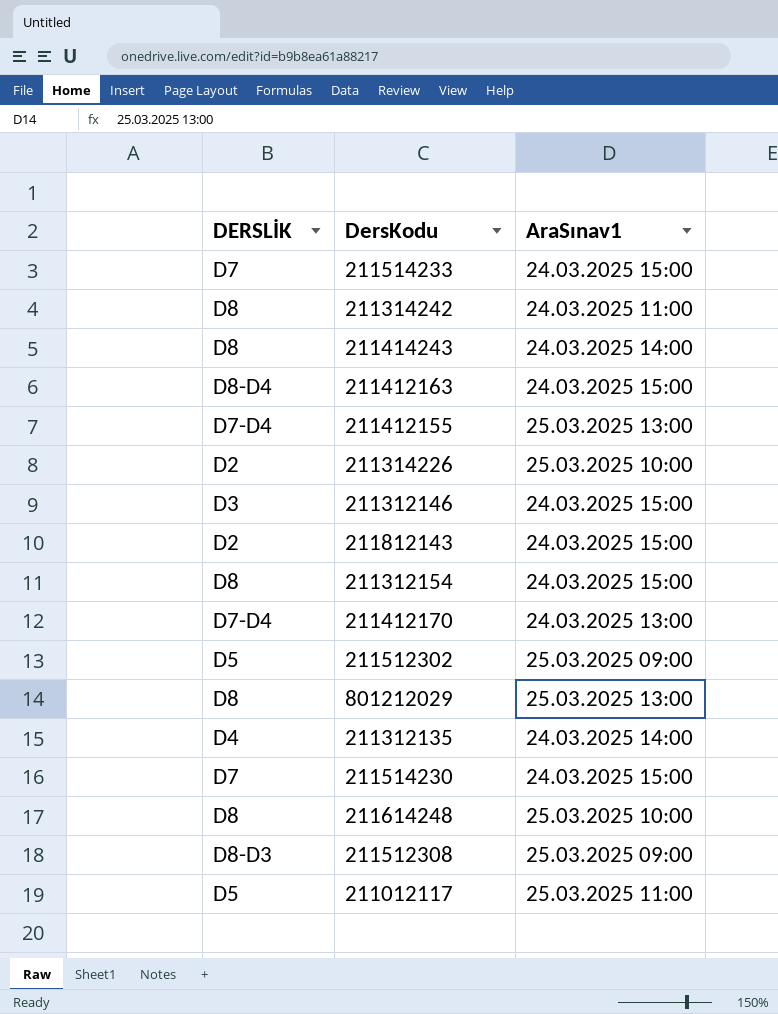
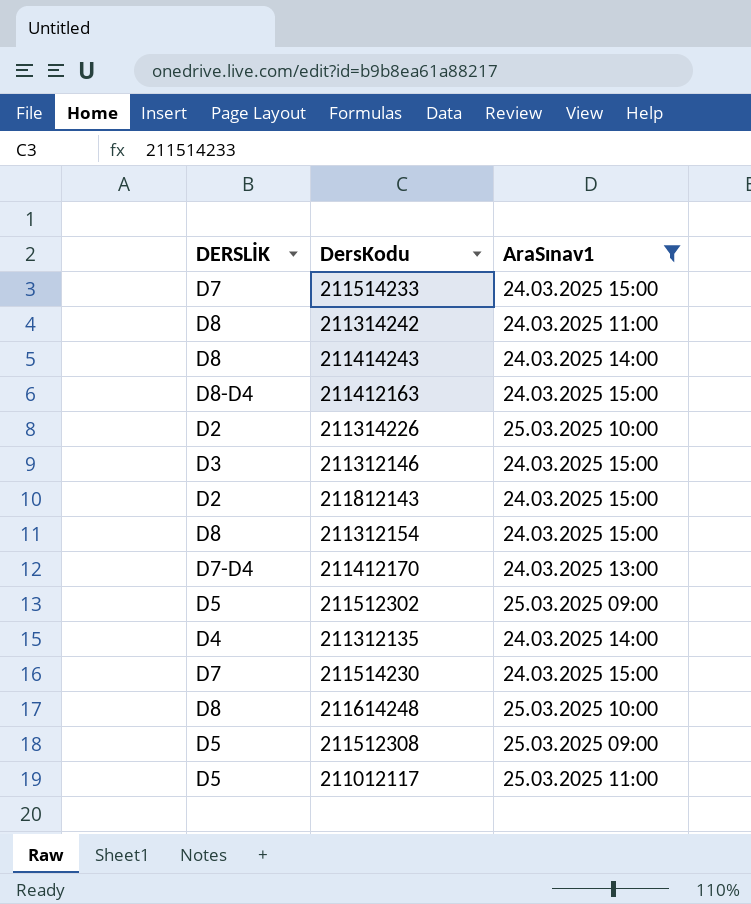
filter: none -> AraSınav1 != 25.03.2025 13:00
211512308 | DERSLİK: D8-D3 -> D5

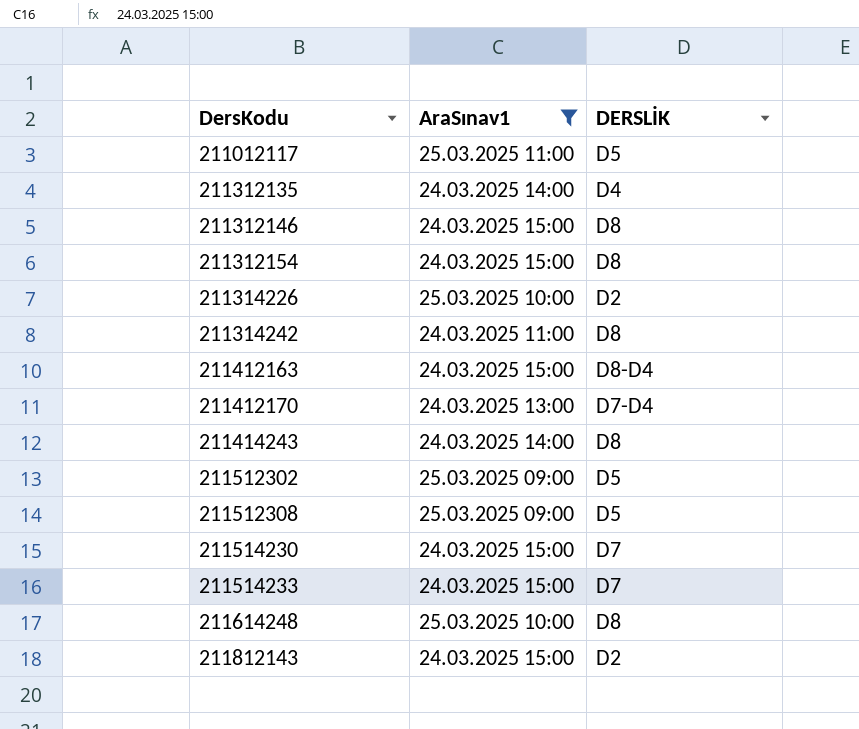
row order: none -> DersKodu ascending
column DERSLİK | position: 1 -> 3
211312146 | DERSLİK: D3 -> D8

